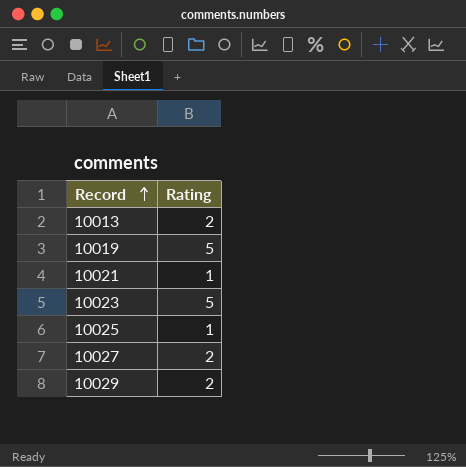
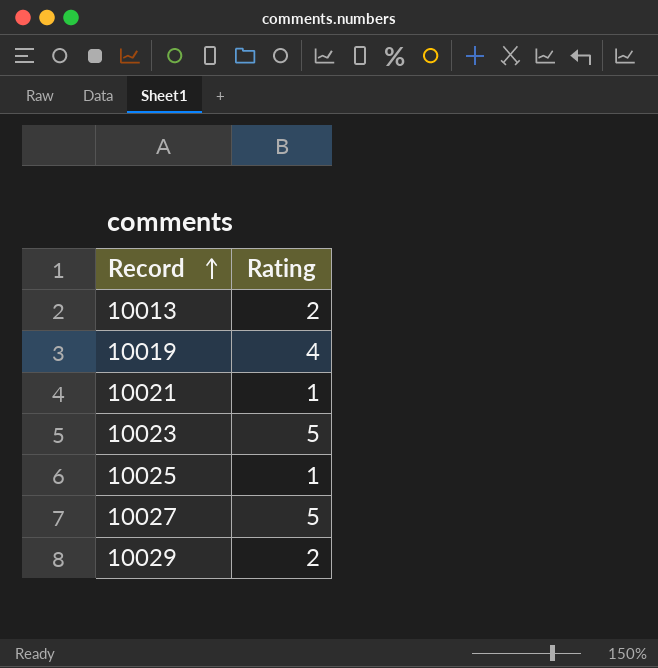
10019 | Rating: 5 -> 4
10027 | Rating: 2 -> 5

